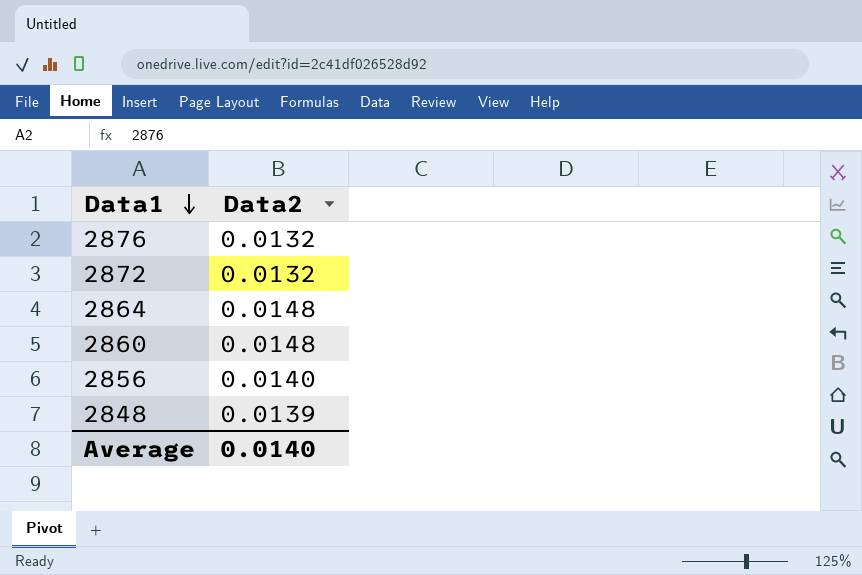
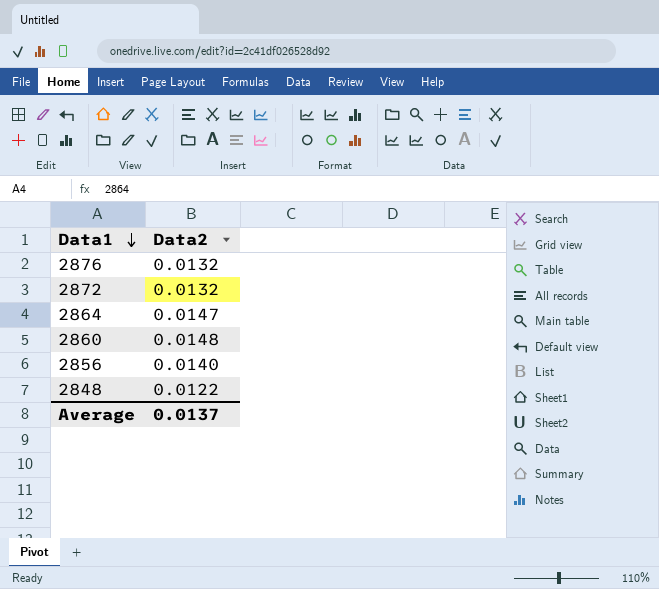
2864 | Data2: 0.0148 -> 0.0147
2848 | Data2: 0.0139 -> 0.0122
Average | Data2: 0.0140 -> 0.0137

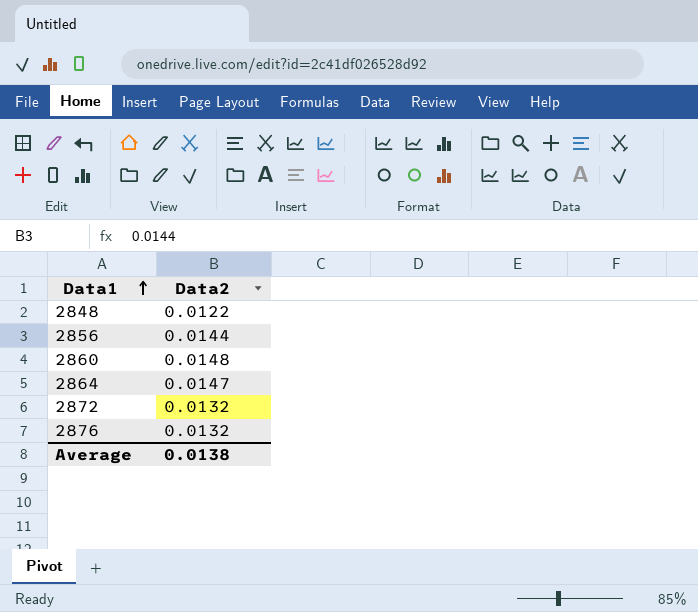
row order: Data1 descending -> Data1 ascending
2856 | Data2: 0.0140 -> 0.0144
Average | Data2: 0.0137 -> 0.0138

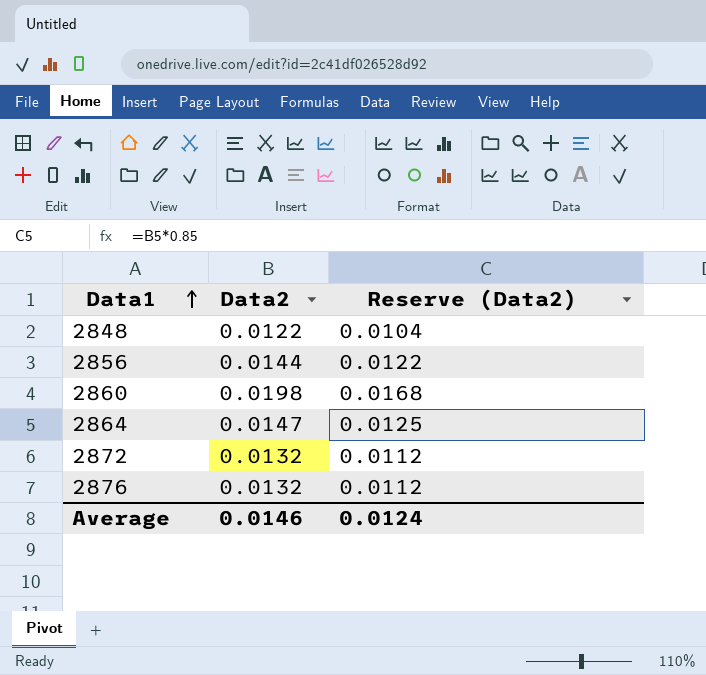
column Reserve (Data2) | formula: none -> [Data2] * 0.85
2860 | Data2: 0.0148 -> 0.0198
Average | Data2: 0.0138 -> 0.0146

